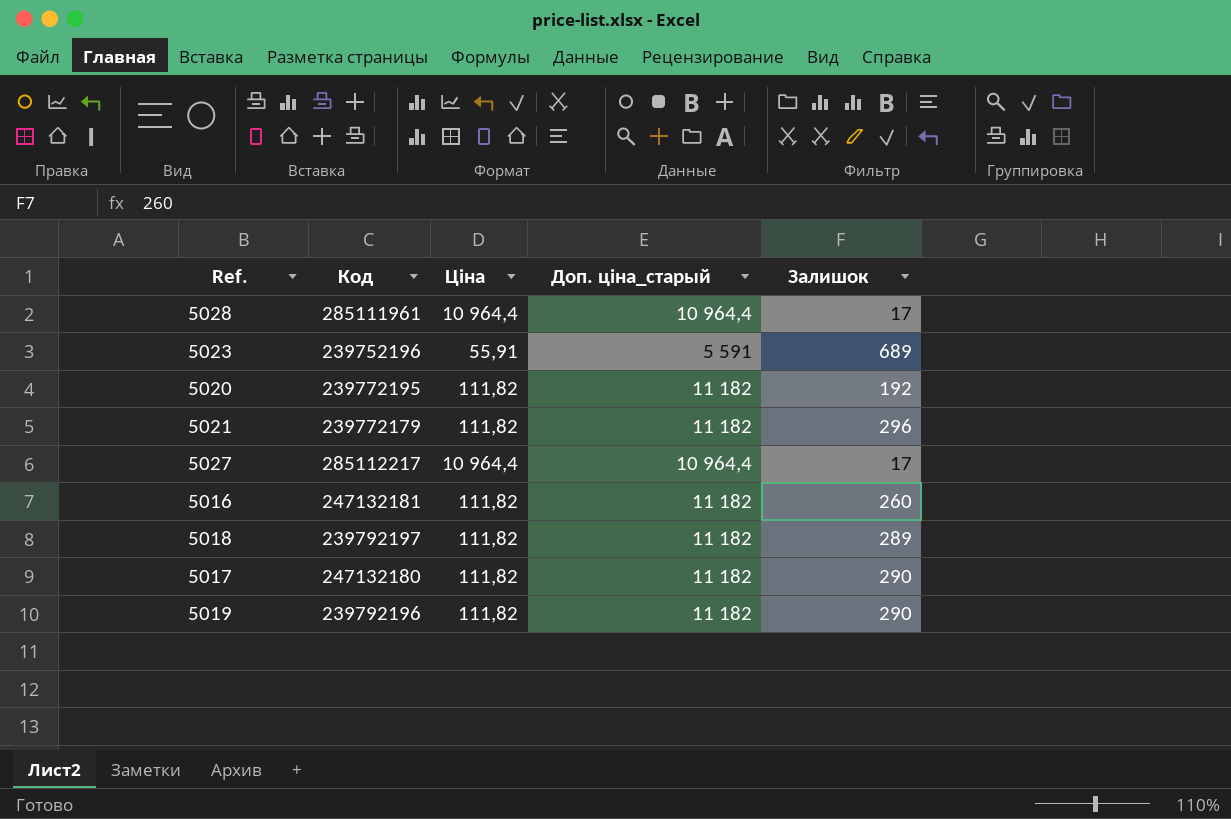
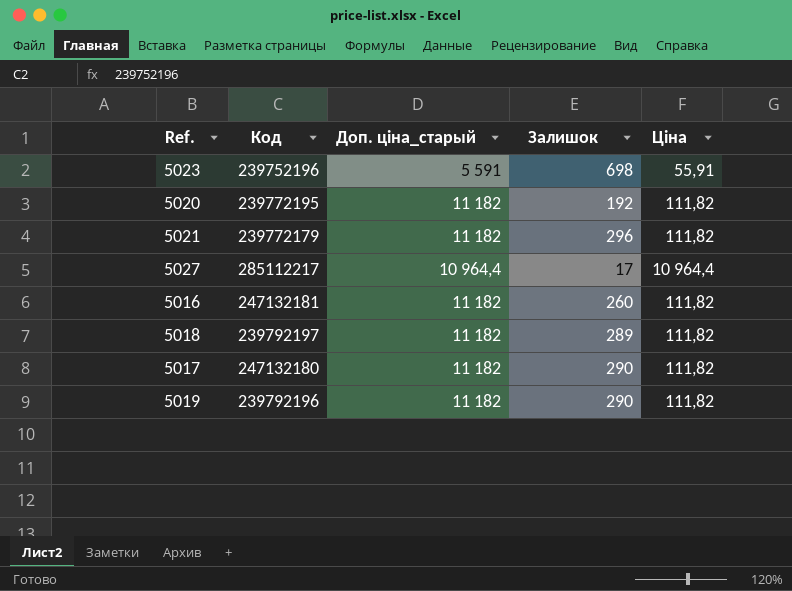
column Ціна | position: 3 -> 5
row 5028: 285111961 | 10 964,4 | 10 964,4 | 17 -> none
5023 | Залишок: 689 -> 698

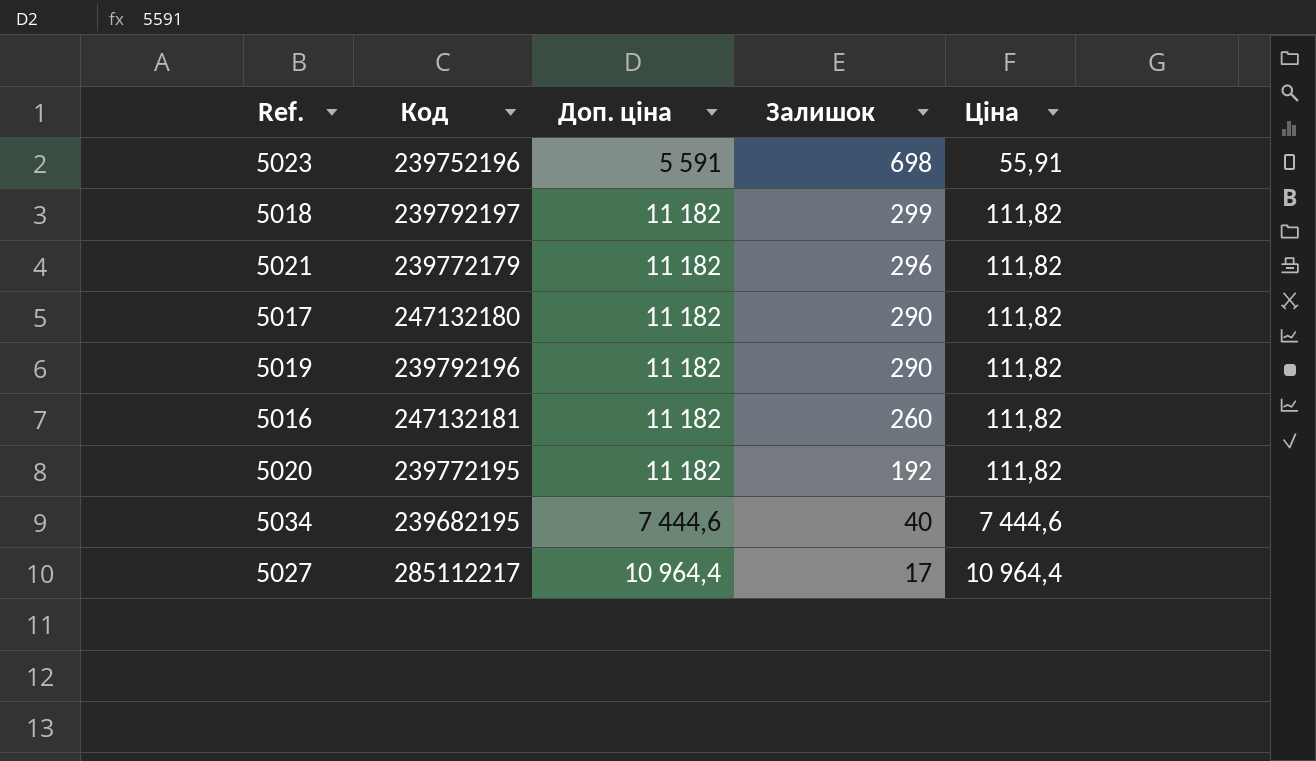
row order: none -> Залишок descending
column name: Доп. ціна_старый -> Доп. ціна
5018 | Залишок: 289 -> 299
row 5034: none -> 239682195 | 7 444,6 | 40 | 7 444,6

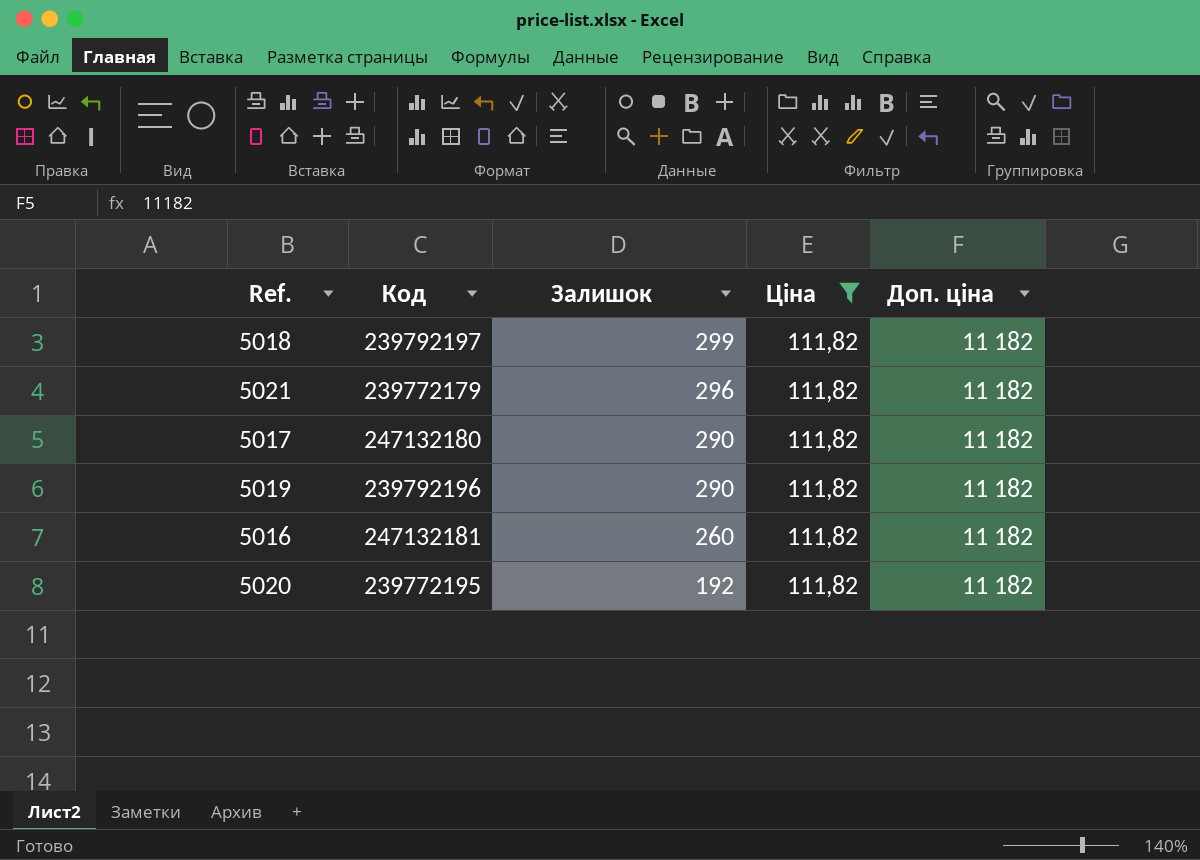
filter: none -> Ціна = 111,82
column Доп. ціна | position: 3 -> 5

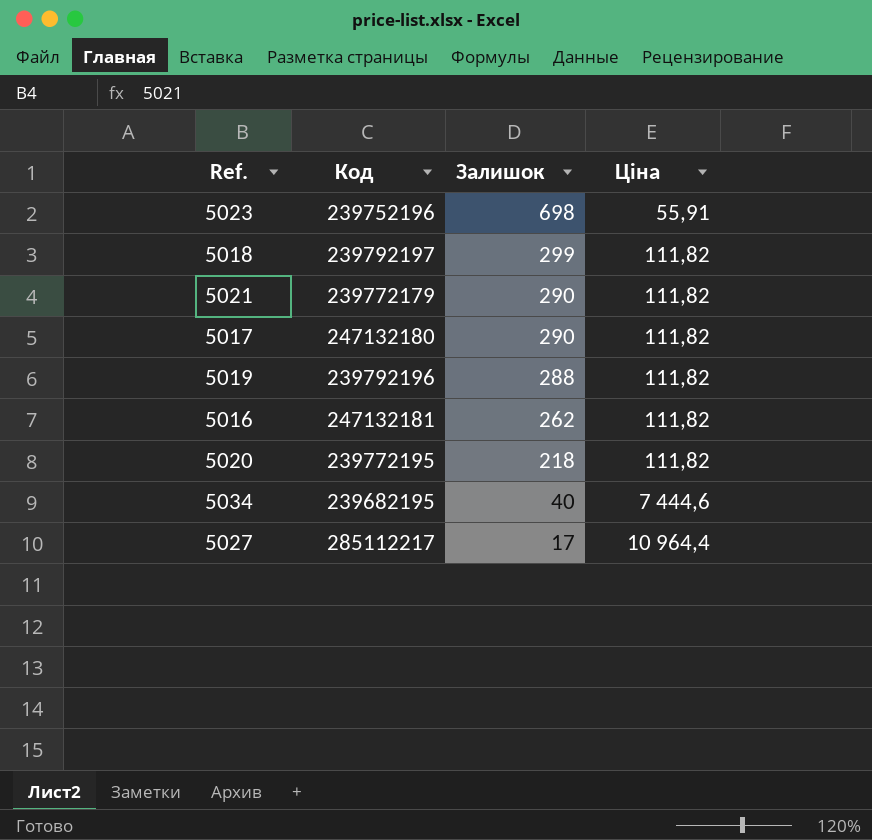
filter: Ціна = 111,82 -> none
column Доп. ціна | position: 5 -> none
5021 | Залишок: 296 -> 290
5019 | Залишок: 290 -> 288
5016 | Залишок: 260 -> 262
5020 | Залишок: 192 -> 218

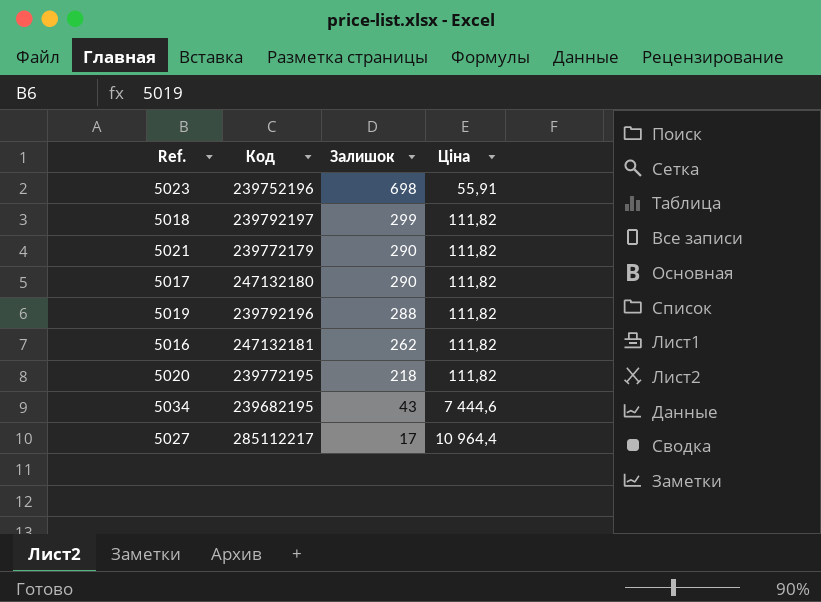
5034 | Залишок: 40 -> 43

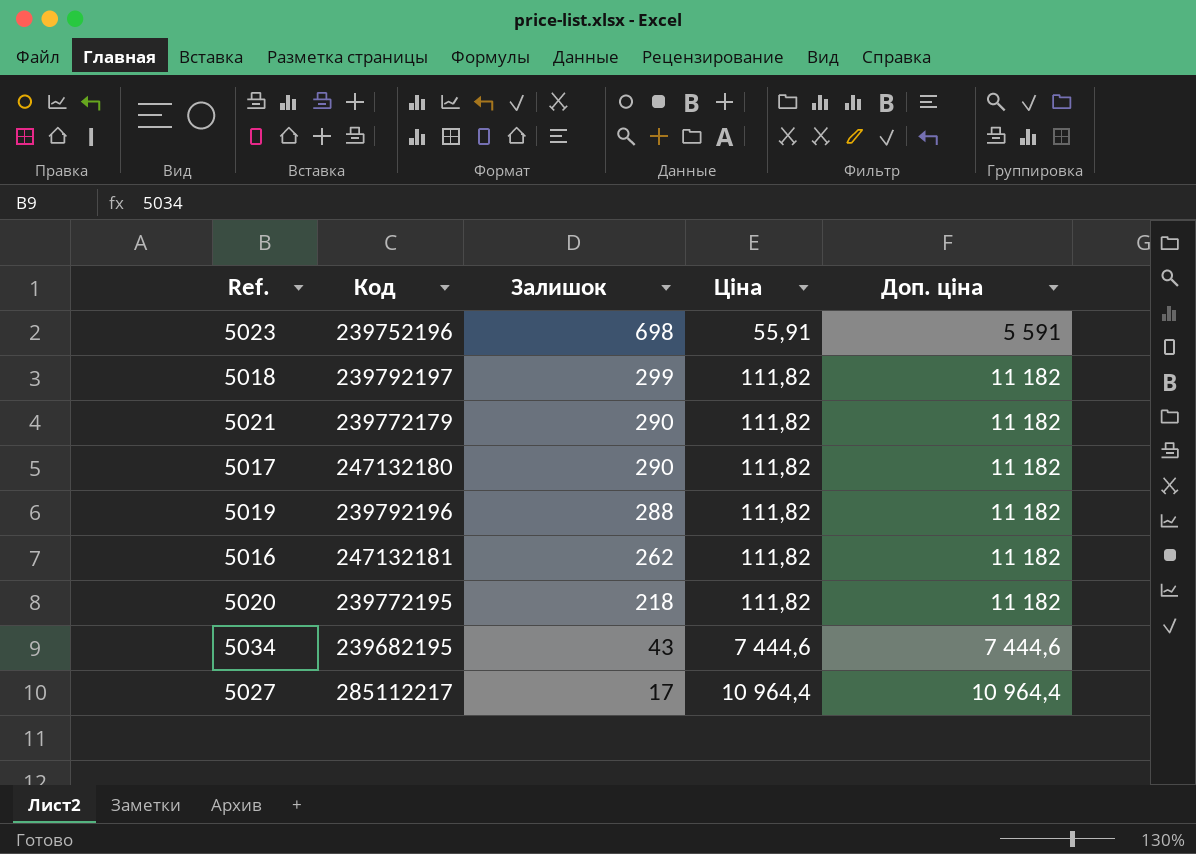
column Доп. ціна | position: none -> 5

